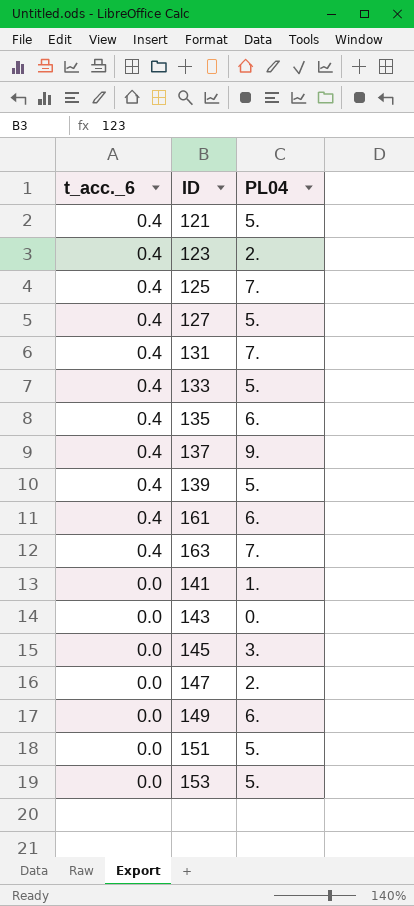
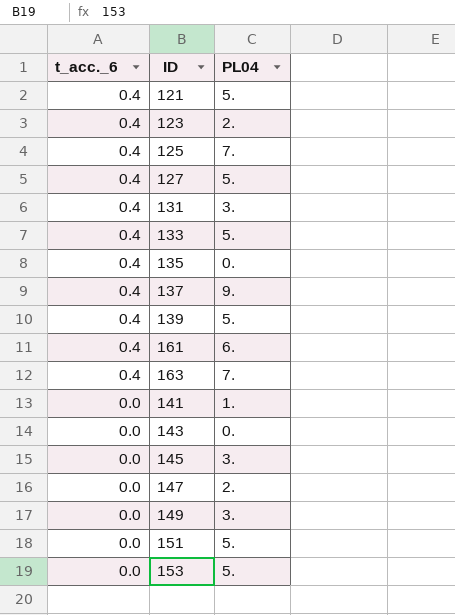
131 | PL04: 7. -> 3.
135 | PL04: 6. -> 0.
149 | PL04: 6. -> 3.

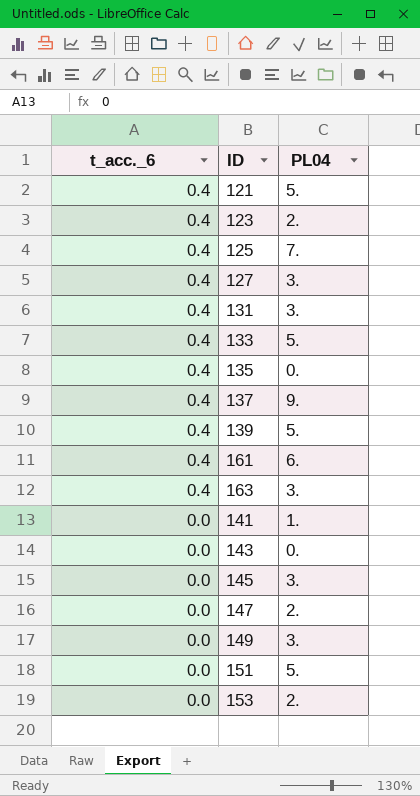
127 | PL04: 5. -> 3.
163 | PL04: 7. -> 3.
153 | PL04: 5. -> 2.

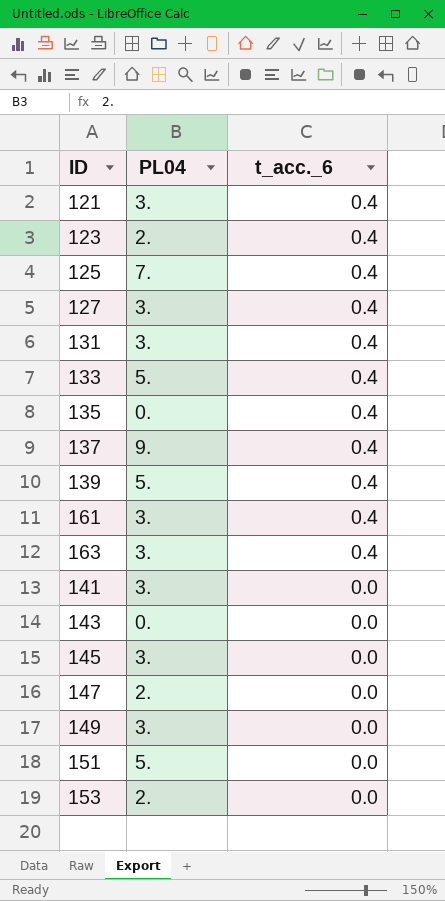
column t_acc._6 | position: 1 -> 3
121 | PL04: 5. -> 3.
161 | PL04: 6. -> 3.
141 | PL04: 1. -> 3.

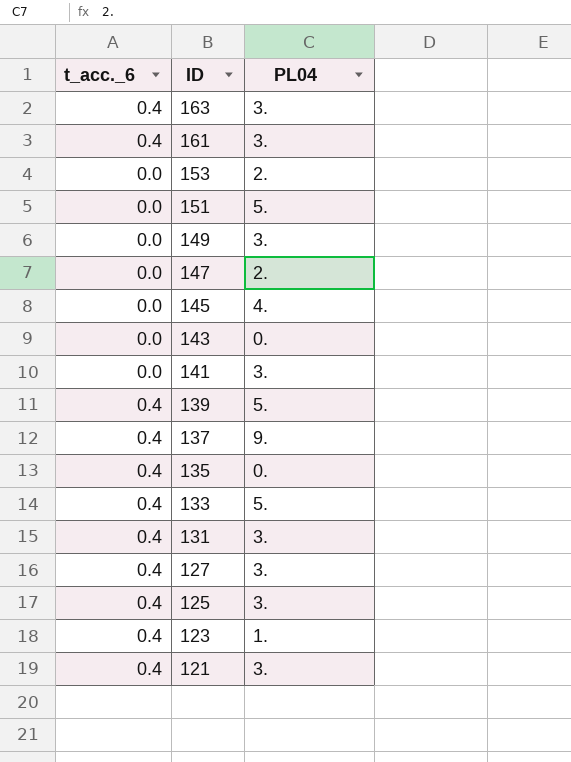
row order: t_acc._6 descending -> ID descending
column t_acc._6 | position: 3 -> 1
145 | PL04: 3. -> 4.
125 | PL04: 7. -> 3.
123 | PL04: 2. -> 1.

